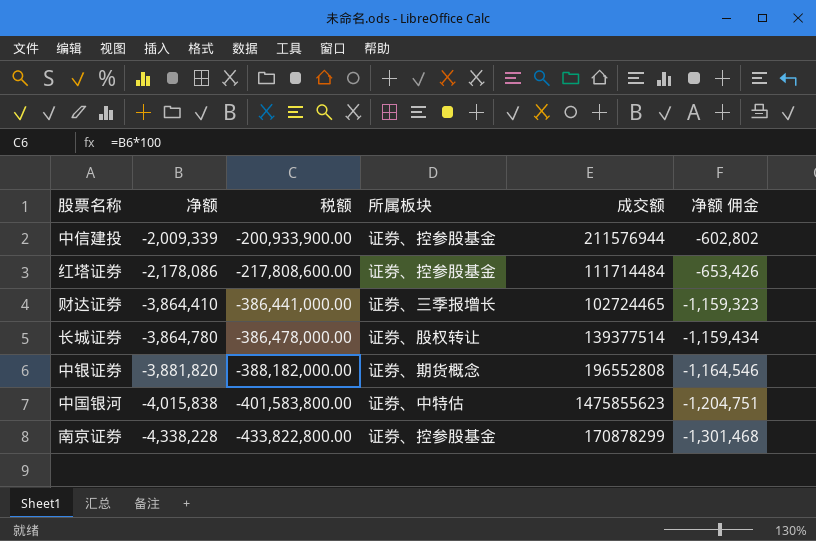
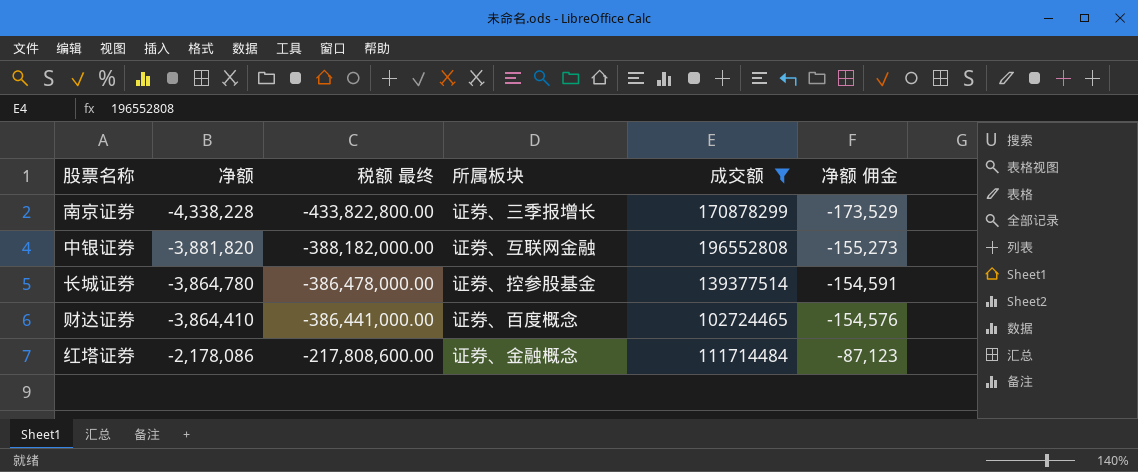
filter: none -> 成交额 <= 196552808
row order: 净额 descending -> 净额 ascending
column name: 税额 -> 税额 最终
column 净额 佣金 | formula: [净额] * 0.3 -> [净额] * 0.04
南京证券 | 所属板块: 证券、控参股基金 -> 证券、三季报增长
中银证券 | 所属板块: 证券、期货概念 -> 证券、互联网金融
长城证券 | 所属板块: 证券、股权转让 -> 证券、控参股基金
财达证券 | 所属板块: 证券、三季报增长 -> 证券、百度概念
红塔证券 | 所属板块: 证券、控参股基金 -> 证券、金融概念

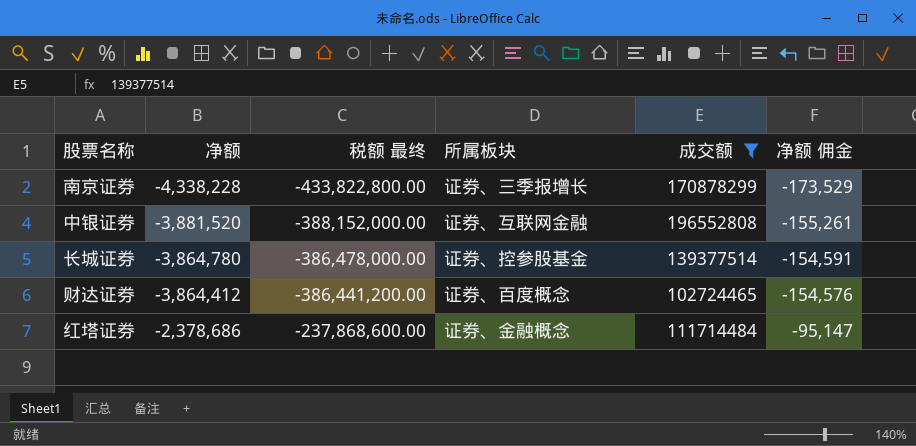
中银证券 | 净额: -3,881,820 -> -3,881,520
中银证券 | 税额 最终: -388,182,000.00 -> -388,152,000.00
中银证券 | 净额 佣金: -155,273 -> -155,261
财达证券 | 净额: -3,864,410 -> -3,864,412
财达证券 | 税额 最终: -386,441,000.00 -> -386,441,200.00
红塔证券 | 净额: -2,178,086 -> -2,378,686
红塔证券 | 税额 最终: -217,808,600.00 -> -237,868,600.00
红塔证券 | 净额 佣金: -87,123 -> -95,147

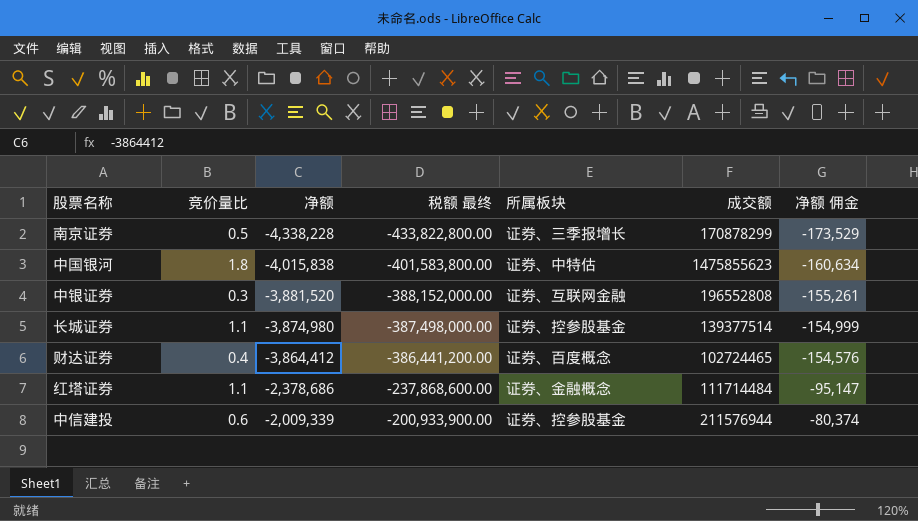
filter: 成交额 <= 196552808 -> none
column 竞价量比 | position: none -> 2
长城证券 | 净额: -3,864,780 -> -3,874,980
长城证券 | 税额 最终: -386,478,000.00 -> -387,498,000.00
长城证券 | 净额 佣金: -154,591 -> -154,999

